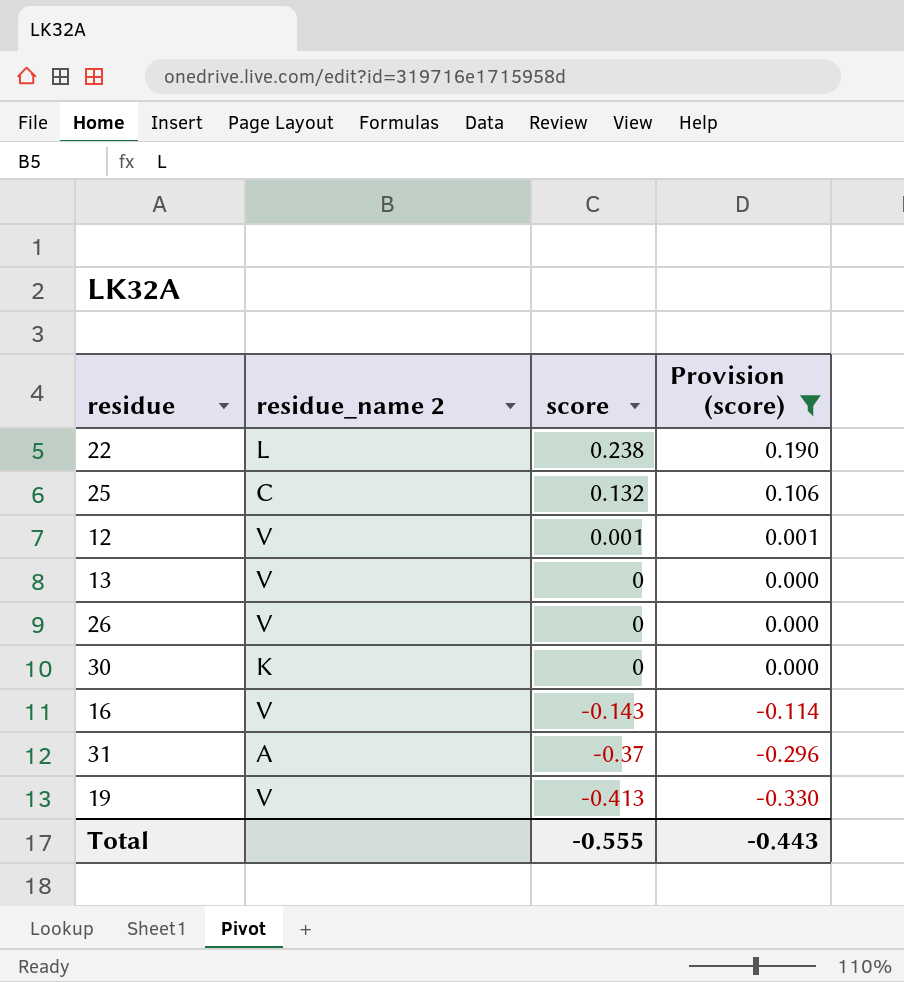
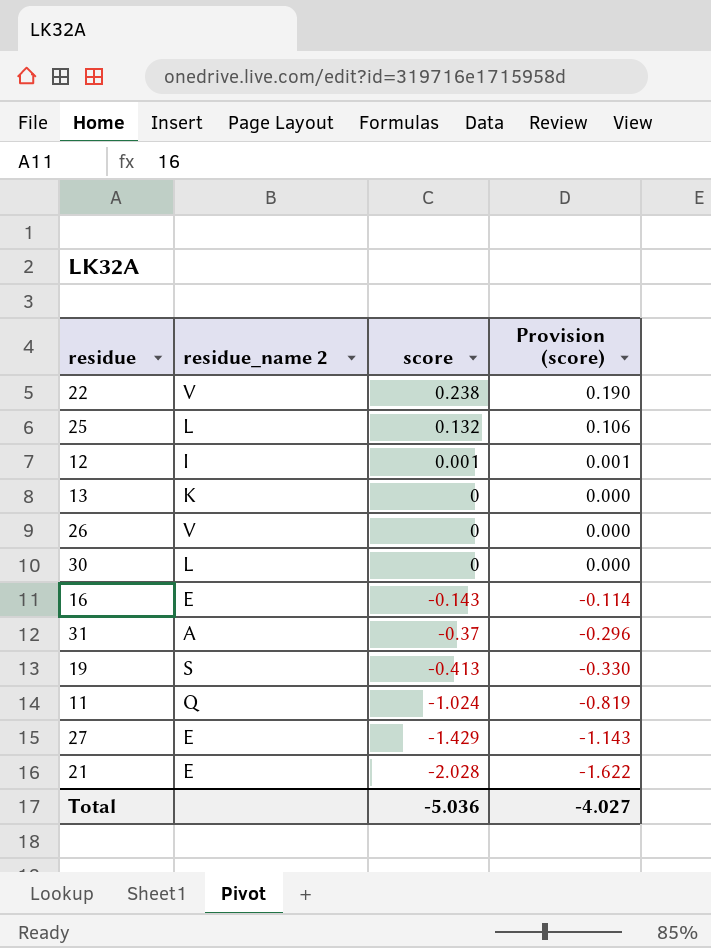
filter: Provision (score) >= -0.330 -> none
22 | residue_name 2: L -> V
25 | residue_name 2: C -> L
12 | residue_name 2: V -> I
13 | residue_name 2: V -> K
30 | residue_name 2: K -> L
16 | residue_name 2: V -> E
19 | residue_name 2: V -> S
Total | score: -0.555 -> -5.036
Total | Provision (score): -0.443 -> -4.027

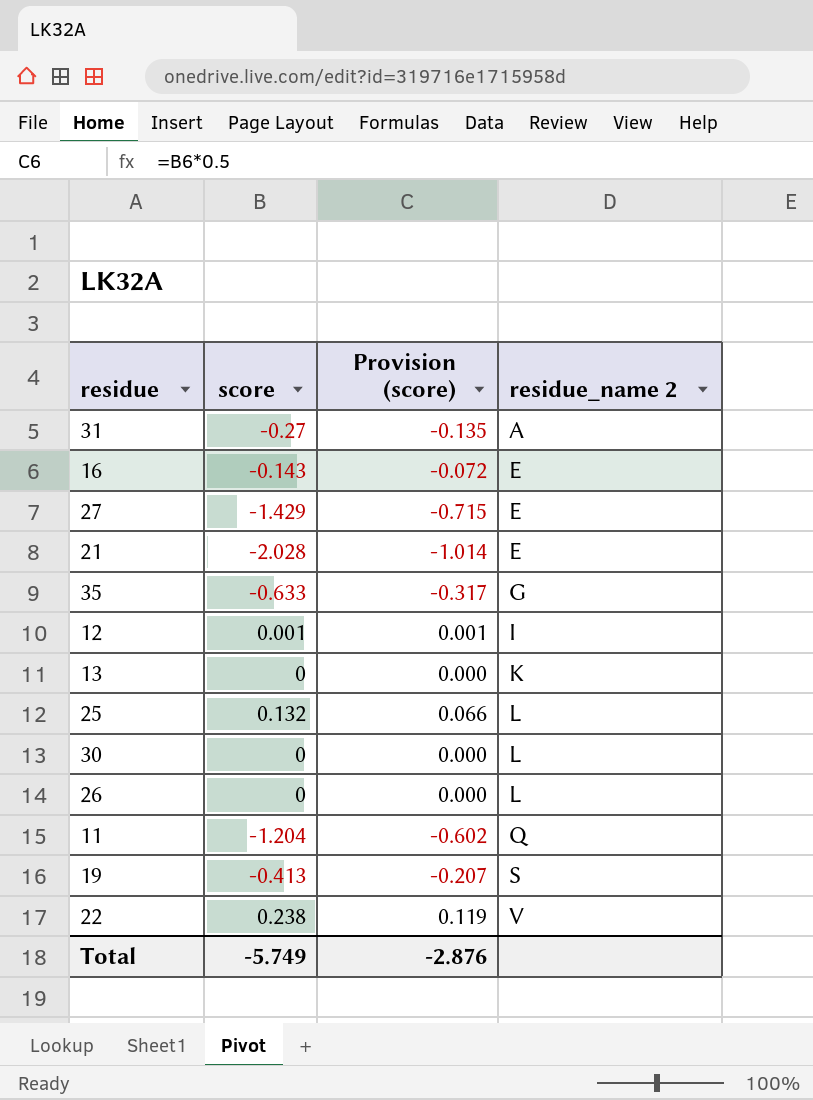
row order: score descending -> residue_name 2 ascending
column Provision (score) | formula: [score] * 0.8 -> [score] * 0.5
column residue_name 2 | position: 2 -> 4
31 | score: -0.37 -> -0.27
row 35: none -> -0.633 | -0.317 | G
26 | residue_name 2: V -> L
11 | score: -1.024 -> -1.204
Total | score: -5.036 -> -5.749
Total | Provision (score): -4.027 -> -2.876

